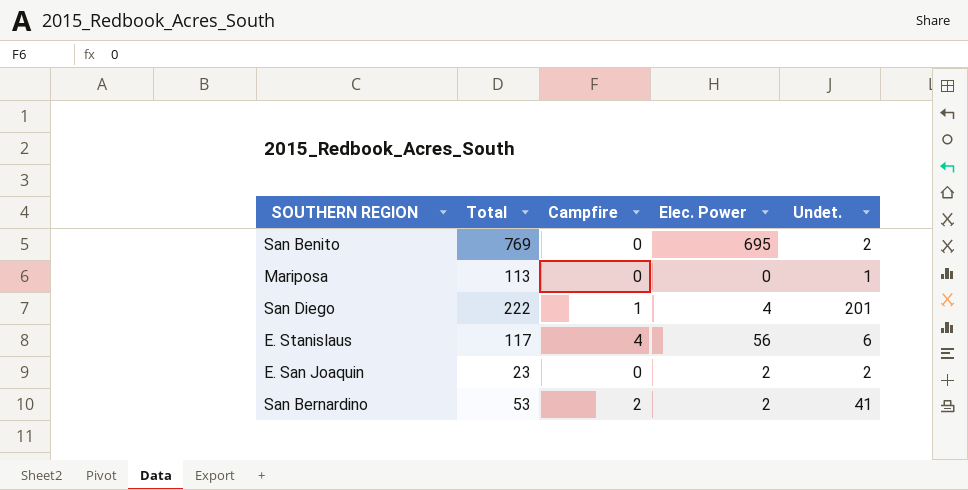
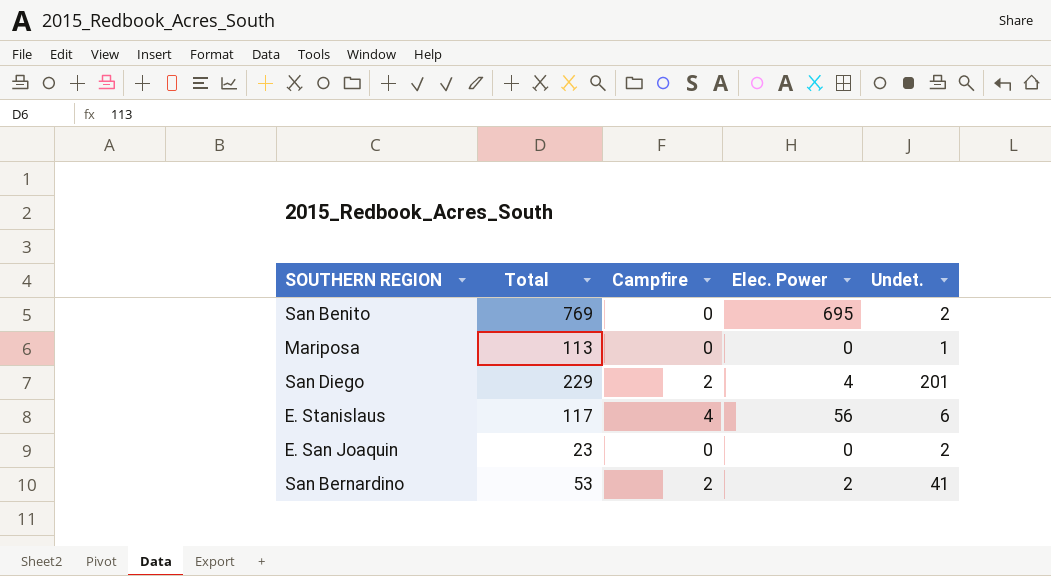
San Diego | Total: 222 -> 229
San Diego | Campfire: 1 -> 2
E. San Joaquin | Elec. Power: 2 -> 0

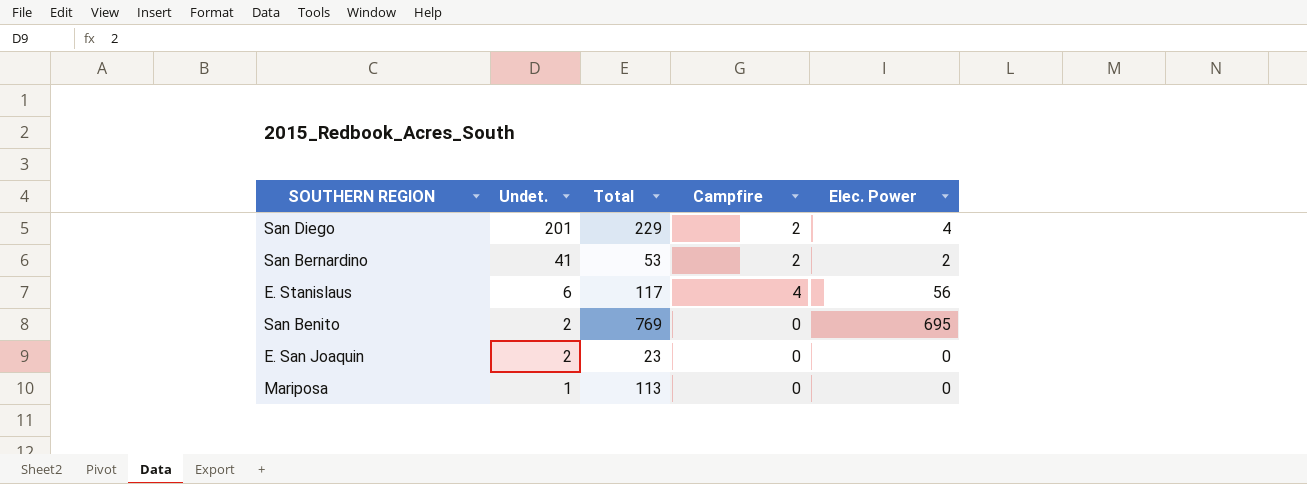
row order: none -> Undet. descending
column Undet. | position: 5 -> 2

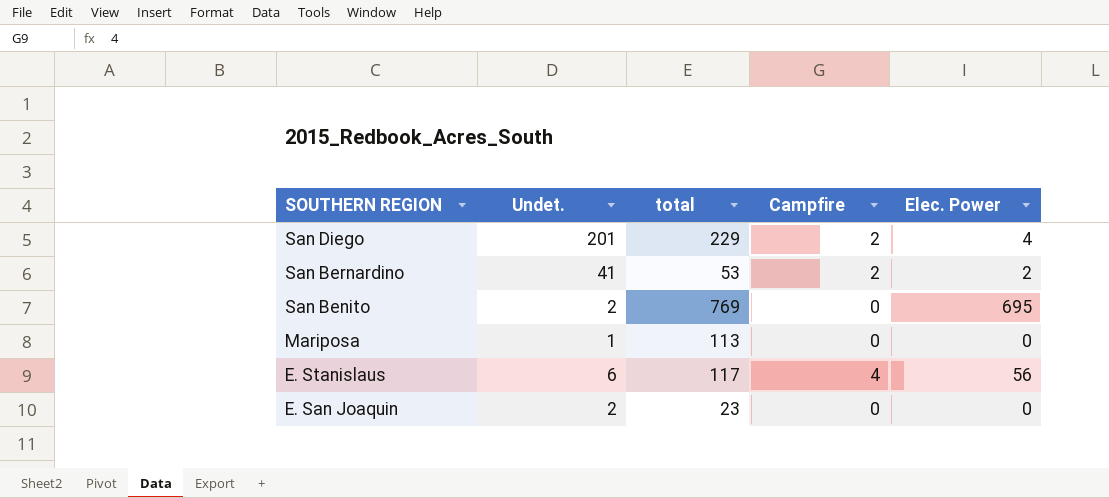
row order: Undet. descending -> SOUTHERN REGION descending
column name: Total -> total

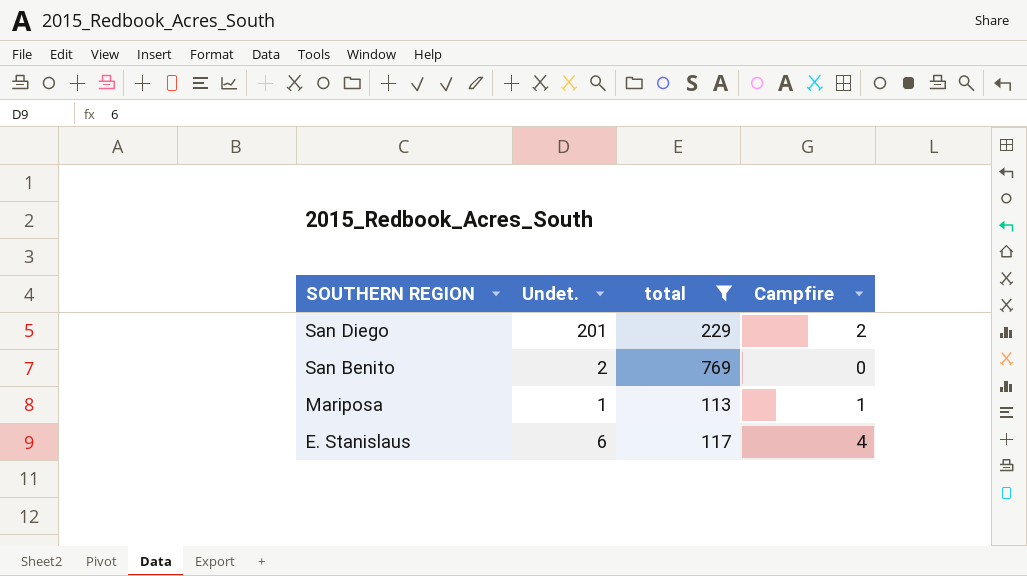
filter: none -> total >= 113
column Elec. Power | position: 5 -> none
Mariposa | Campfire: 0 -> 1

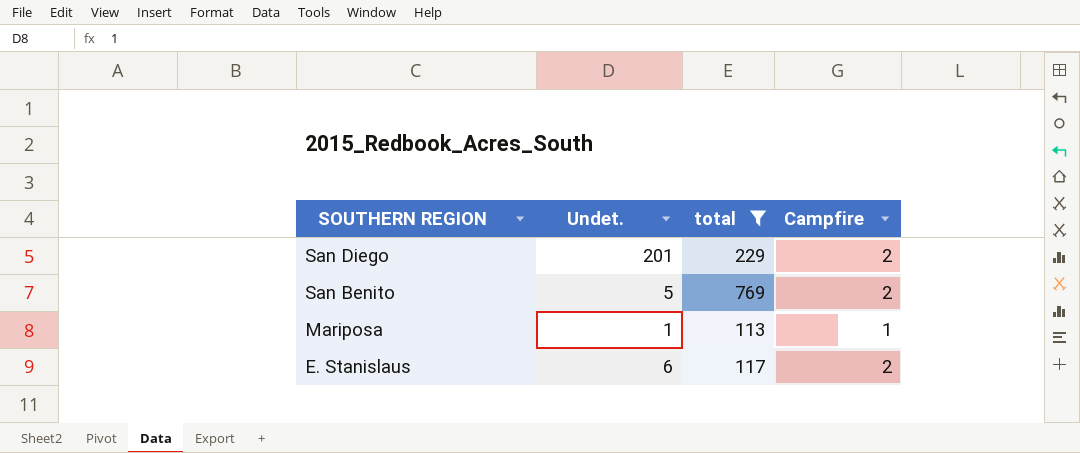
San Benito | Undet.: 2 -> 5
San Benito | Campfire: 0 -> 2
E. Stanislaus | Campfire: 4 -> 2

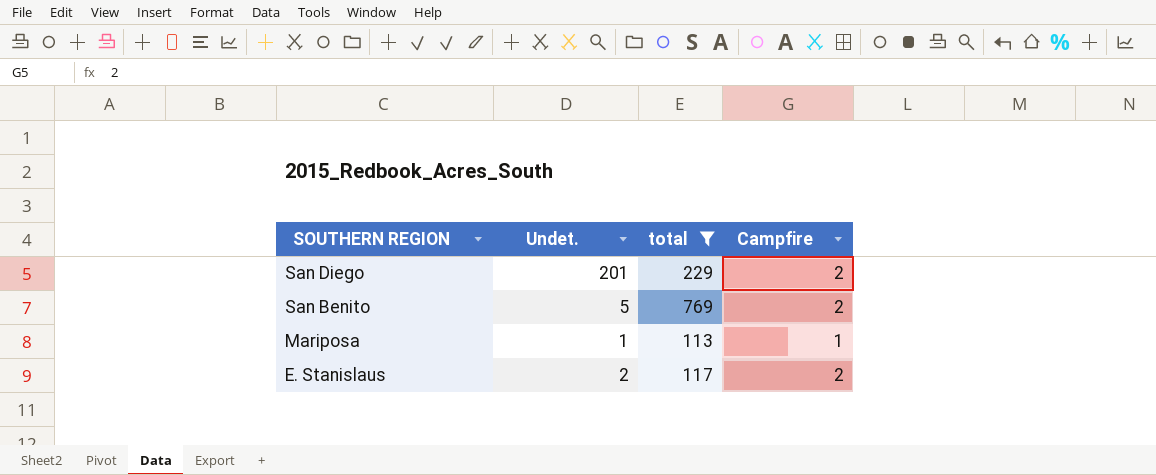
E. Stanislaus | Undet.: 6 -> 2

